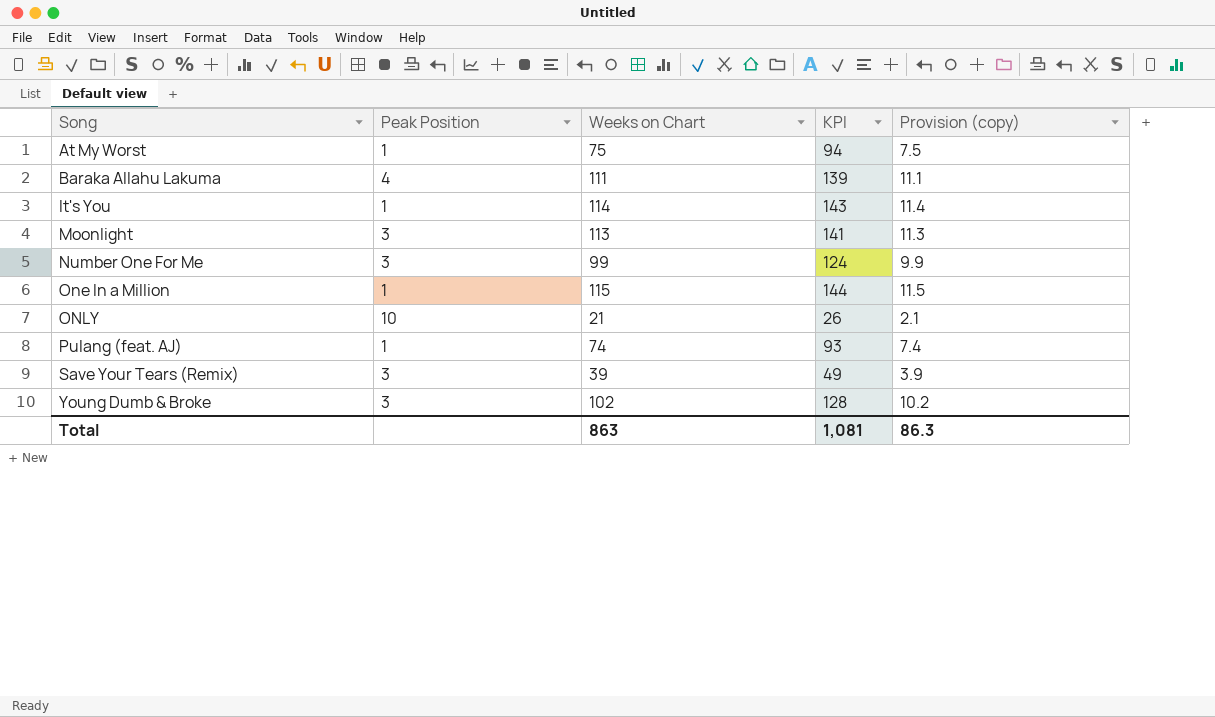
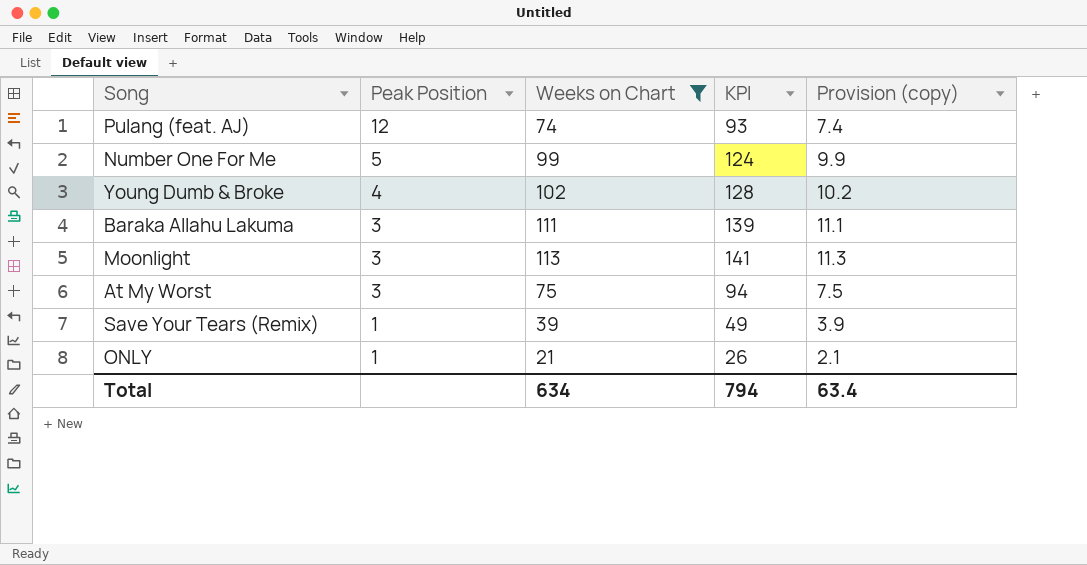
filter: none -> Weeks on Chart <= 113
row order: Song ascending -> Peak Position descending
Pulang (feat. AJ) | Peak Position: 1 -> 12
Number One For Me | Peak Position: 3 -> 5
Young Dumb & Broke | Peak Position: 3 -> 4
Baraka Allahu Lakuma | Peak Position: 4 -> 3
At My Worst | Peak Position: 1 -> 3
Save Your Tears (Remix) | Peak Position: 3 -> 1
ONLY | Peak Position: 10 -> 1
Total | Weeks on Chart: 863 -> 634
Total | KPI: 1,081 -> 794
Total | Provision (copy): 86.3 -> 63.4

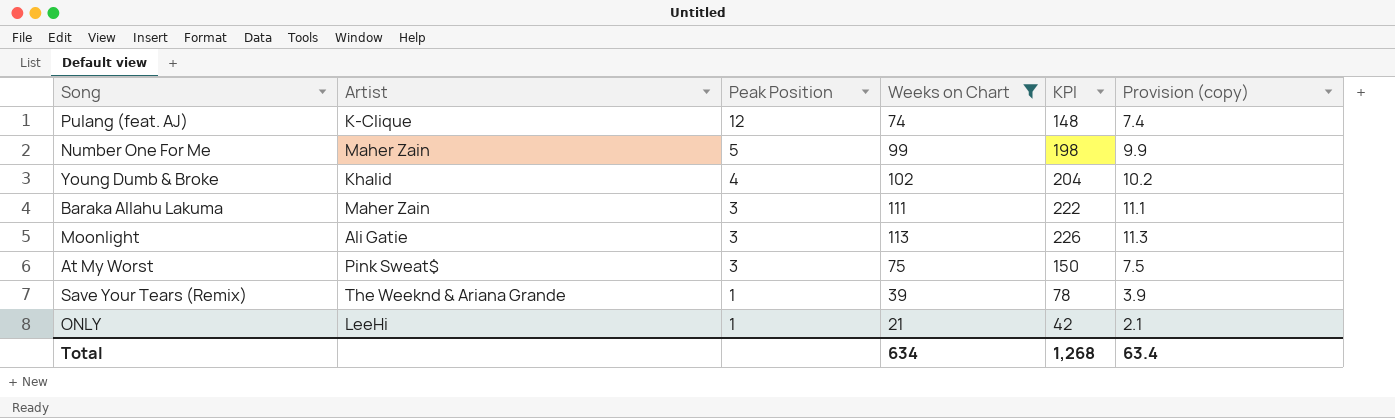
column Artist | position: none -> 2
column KPI | formula: [Weeks on Chart] * 1.25 -> [Weeks on Chart] * 2
Total | KPI: 794 -> 1,268

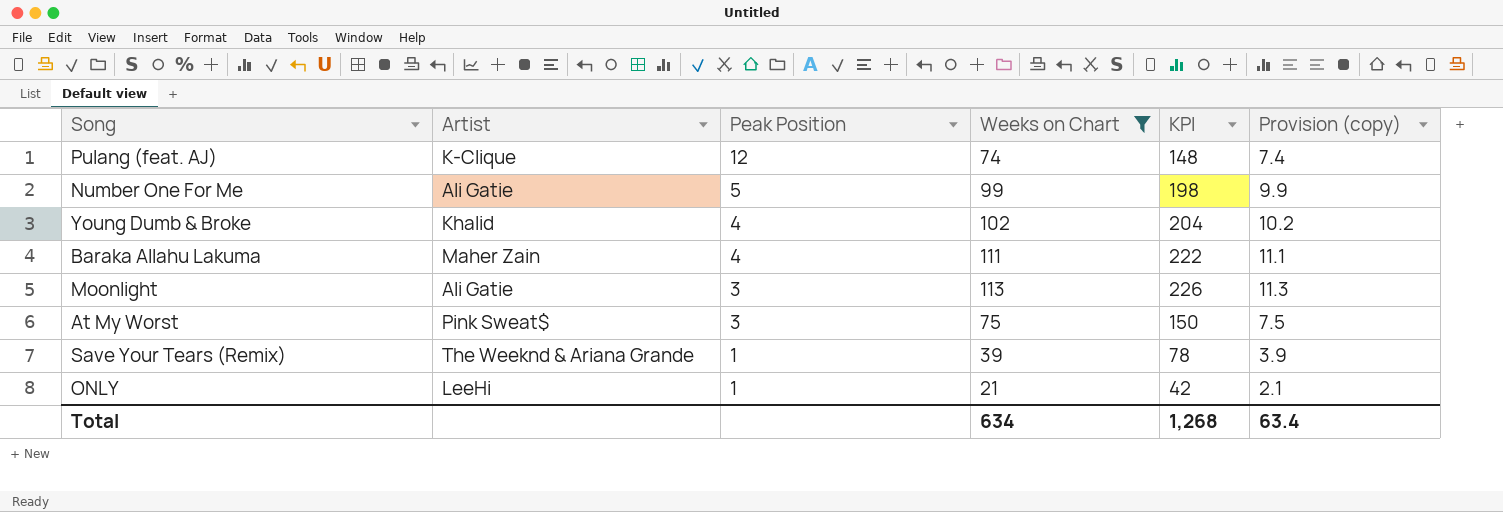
Number One For Me | Artist: Maher Zain -> Ali Gatie
Baraka Allahu Lakuma | Peak Position: 3 -> 4

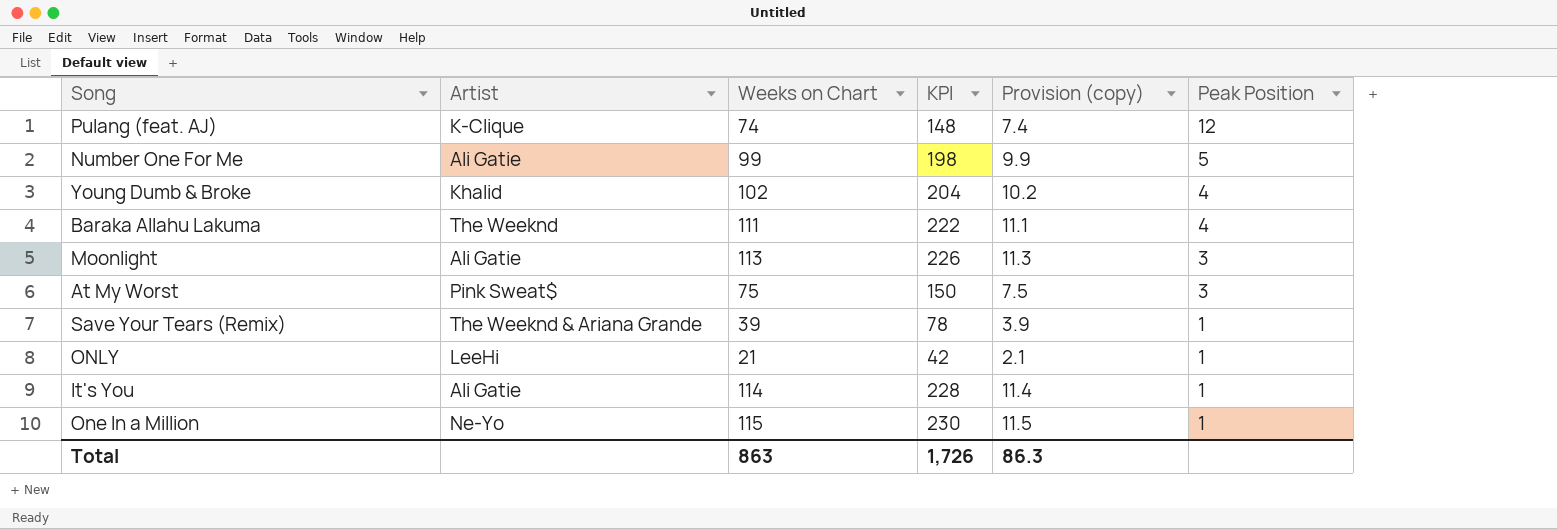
filter: Weeks on Chart <= 113 -> none
column Peak Position | position: 3 -> 6
Baraka Allahu Lakuma | Artist: Maher Zain -> The Weeknd
Total | Weeks on Chart: 634 -> 863
Total | KPI: 1,268 -> 1,726
Total | Provision (copy): 63.4 -> 86.3

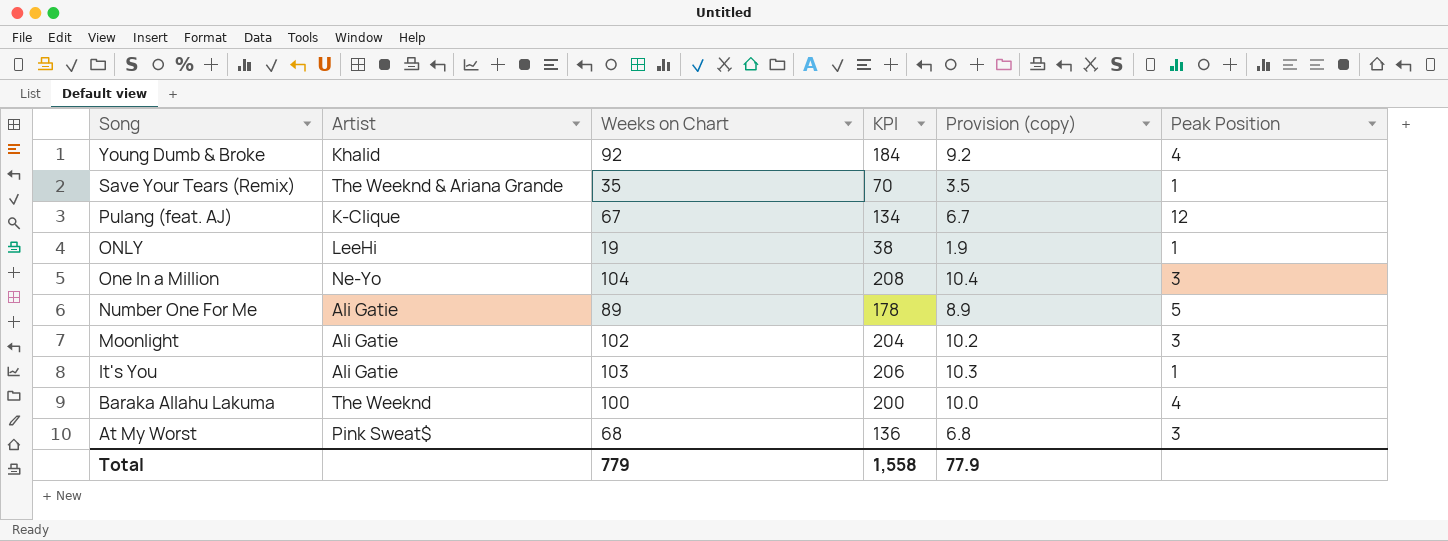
row order: Peak Position descending -> Song descending
Young Dumb & Broke | Weeks on Chart: 102 -> 92
Young Dumb & Broke | KPI: 204 -> 184
Young Dumb & Broke | Provision (copy): 10.2 -> 9.2
Save Your Tears (Remix) | Weeks on Chart: 39 -> 35
Save Your Tears (Remix) | KPI: 78 -> 70
Save Your Tears (Remix) | Provision (copy): 3.9 -> 3.5
Pulang (feat. AJ) | Weeks on Chart: 74 -> 67
Pulang (feat. AJ) | KPI: 148 -> 134
Pulang (feat. AJ) | Provision (copy): 7.4 -> 6.7
ONLY | Weeks on Chart: 21 -> 19
ONLY | KPI: 42 -> 38
ONLY | Provision (copy): 2.1 -> 1.9
One In a Million | Weeks on Chart: 115 -> 104
One In a Million | KPI: 230 -> 208
One In a Million | Provision (copy): 11.5 -> 10.4
One In a Million | Peak Position: 1 -> 3
Number One For Me | Weeks on Chart: 99 -> 89
Number One For Me | KPI: 198 -> 178
Number One For Me | Provision (copy): 9.9 -> 8.9
Moonlight | Weeks on Chart: 113 -> 102
Moonlight | KPI: 226 -> 204
Moonlight | Provision (copy): 11.3 -> 10.2
It's You | Weeks on Chart: 114 -> 103
It's You | KPI: 228 -> 206
It's You | Provision (copy): 11.4 -> 10.3
Baraka Allahu Lakuma | Weeks on Chart: 111 -> 100
Baraka Allahu Lakuma | KPI: 222 -> 200
Baraka Allahu Lakuma | Provision (copy): 11.1 -> 10.0
At My Worst | Weeks on Chart: 75 -> 68
At My Worst | KPI: 150 -> 136
At My Worst | Provision (copy): 7.5 -> 6.8
Total | Weeks on Chart: 863 -> 779
Total | KPI: 1,726 -> 1,558
Total | Provision (copy): 86.3 -> 77.9

